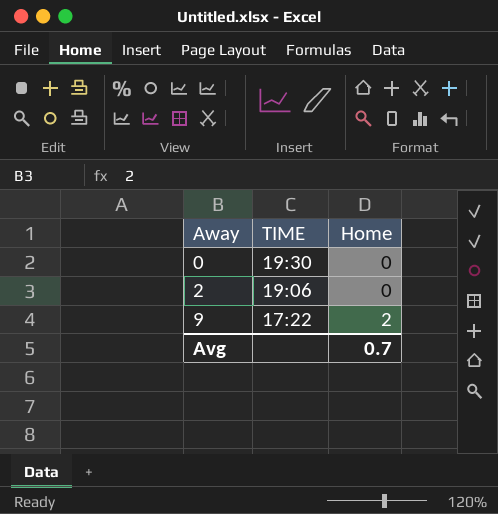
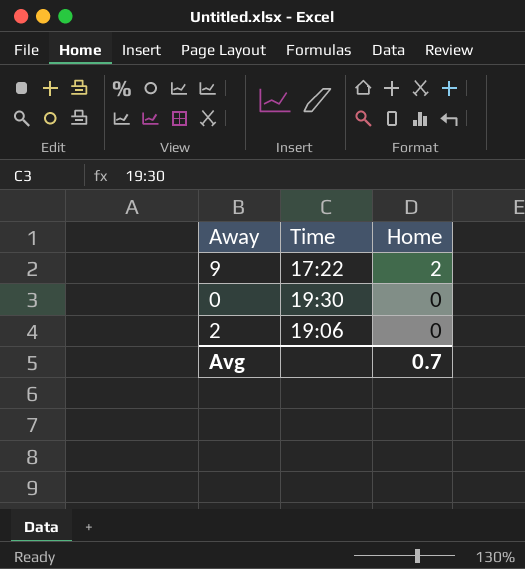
row order: Away ascending -> Home descending
column name: TIME -> Time

